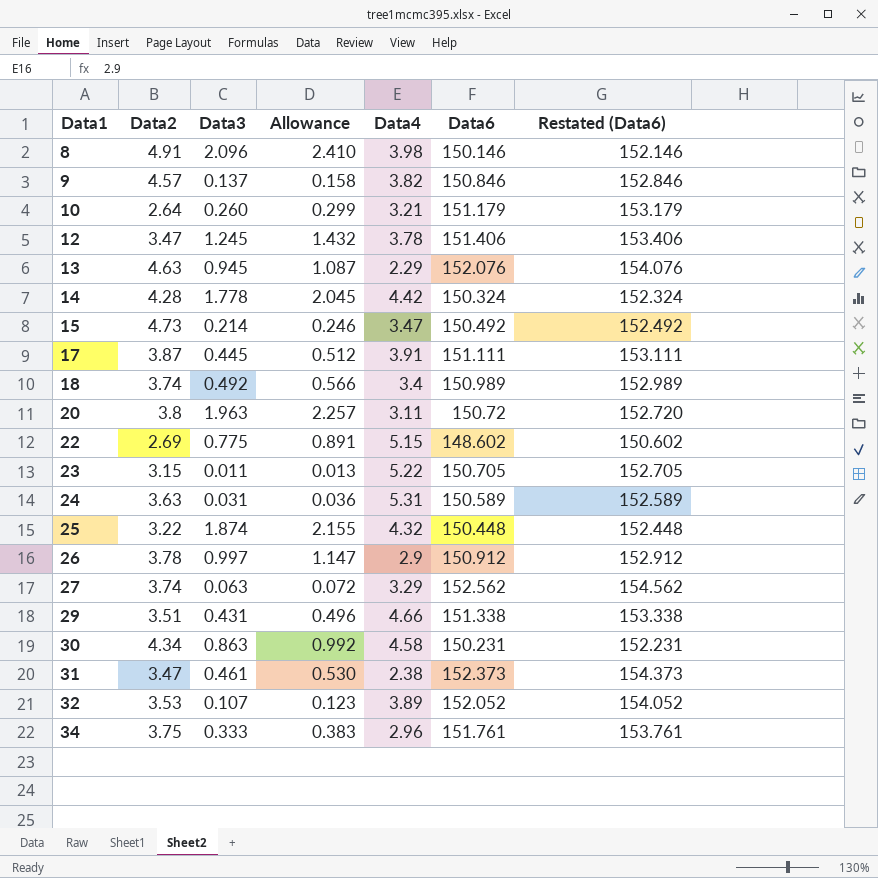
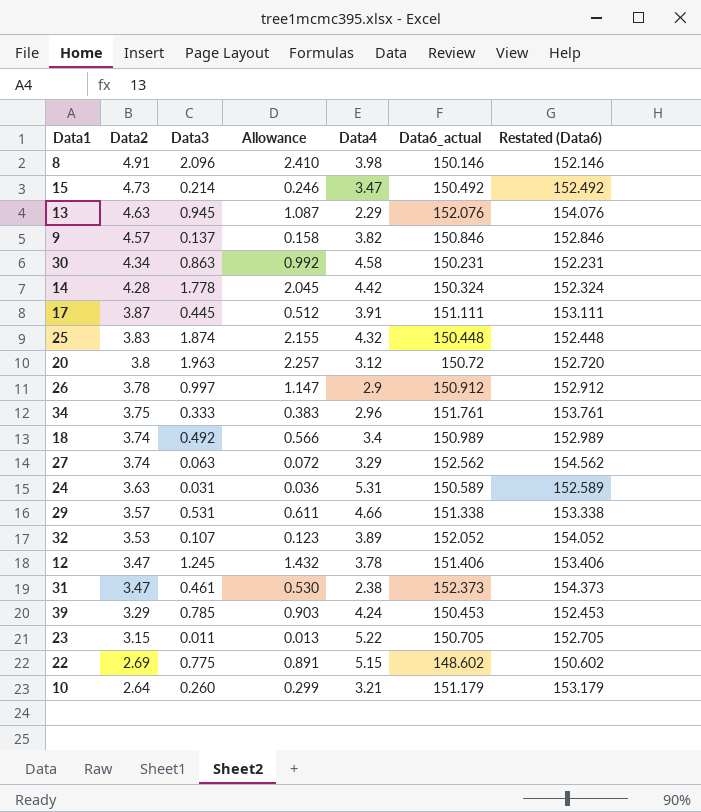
row order: Data1 ascending -> Data2 descending
column name: Data6 -> Data6_actual
25 | Data2: 3.22 -> 3.83
20 | Data4: 3.11 -> 3.12
29 | Data2: 3.51 -> 3.57
29 | Data3: 0.431 -> 0.531
29 | Allowance: 0.496 -> 0.611
row 39: none -> 3.29 | 0.785 | 0.903 | 4.24 | 150.453 | 152.453

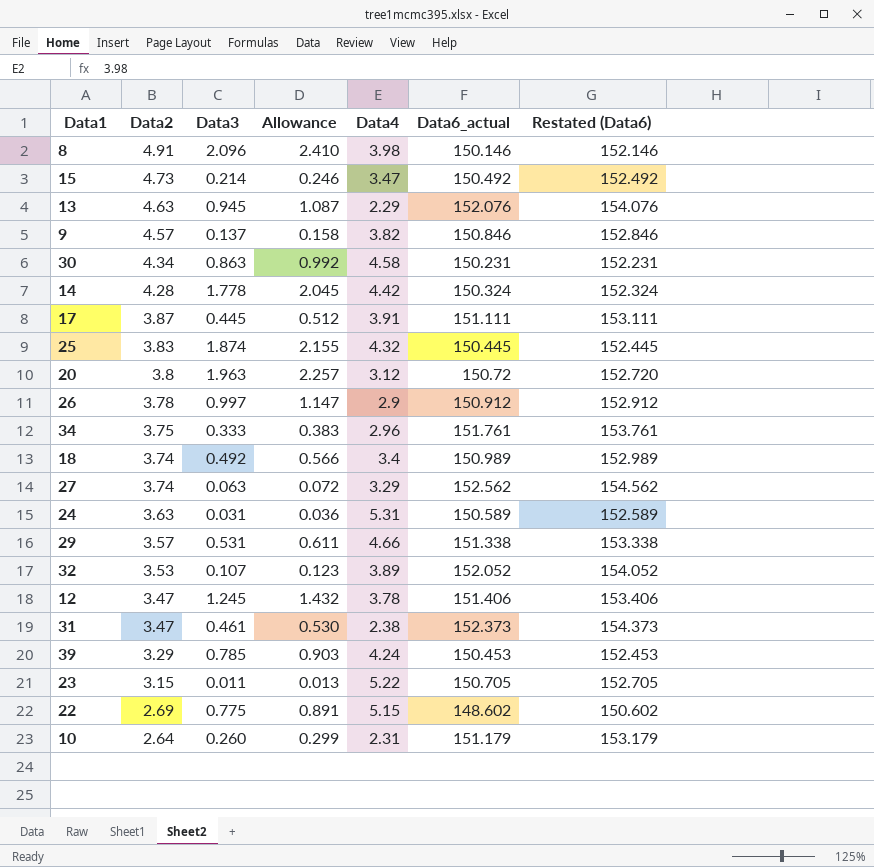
25 | Data6_actual: 150.448 -> 150.445
25 | Restated (Data6): 152.448 -> 152.445
10 | Data4: 3.21 -> 2.31

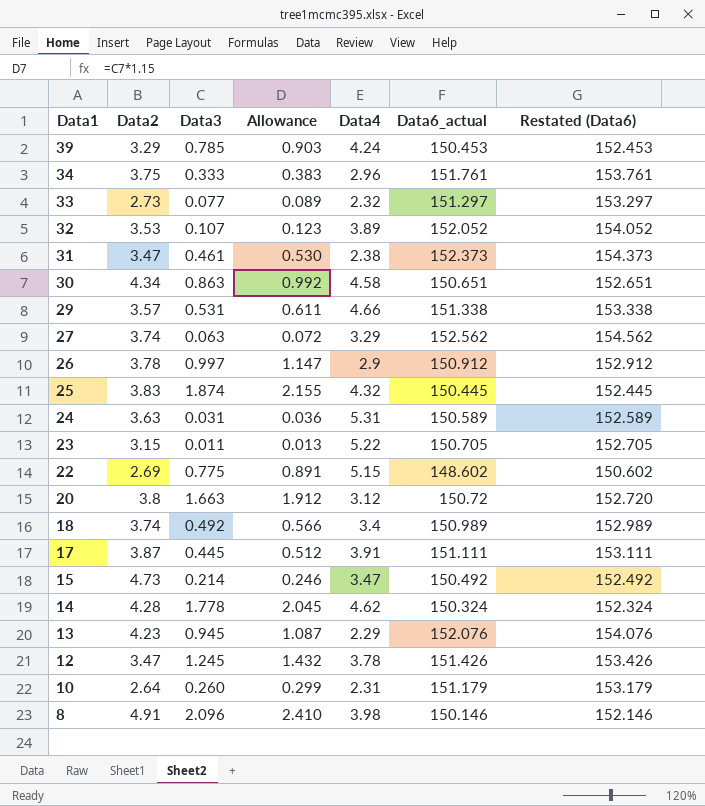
row order: Data2 descending -> Data1 descending
row 9: 4.57 | 0.137 | 0.158 | 3.82 | 150.846 | 152.846 -> none
row 33: none -> 2.73 | 0.077 | 0.089 | 2.32 | 151.297 | 153.297
30 | Data6_actual: 150.231 -> 150.651
30 | Restated (Data6): 152.231 -> 152.651
20 | Data3: 1.963 -> 1.663
20 | Allowance: 2.257 -> 1.912
14 | Data4: 4.42 -> 4.62
13 | Data2: 4.63 -> 4.23
12 | Data6_actual: 151.406 -> 151.426
12 | Restated (Data6): 153.406 -> 153.426

